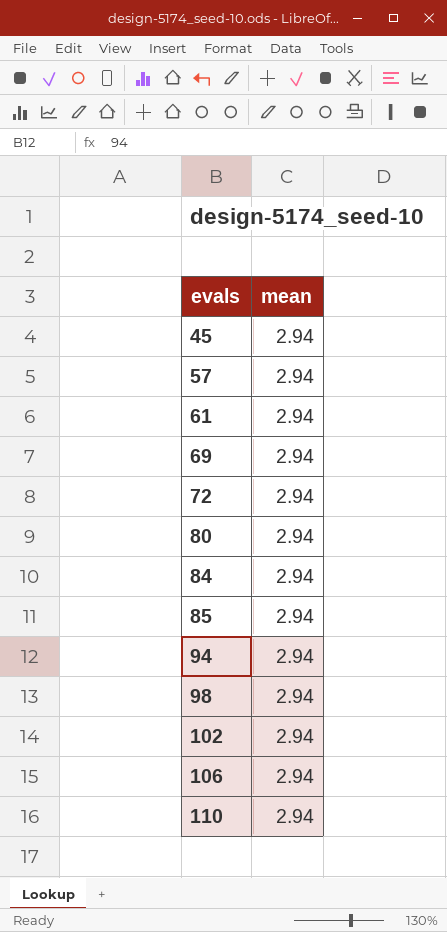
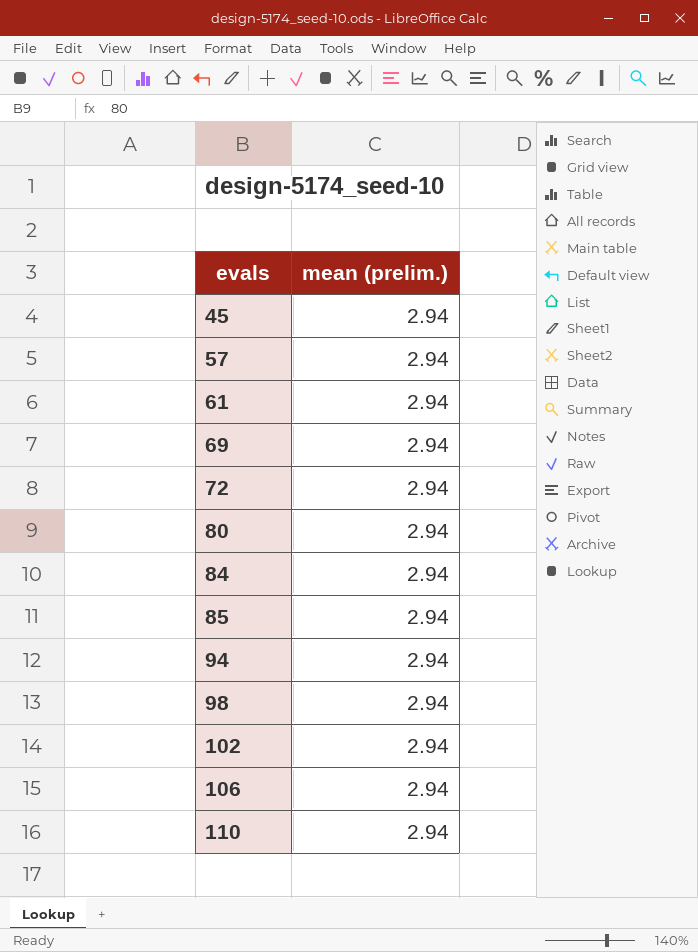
column name: mean -> mean (prelim.)

